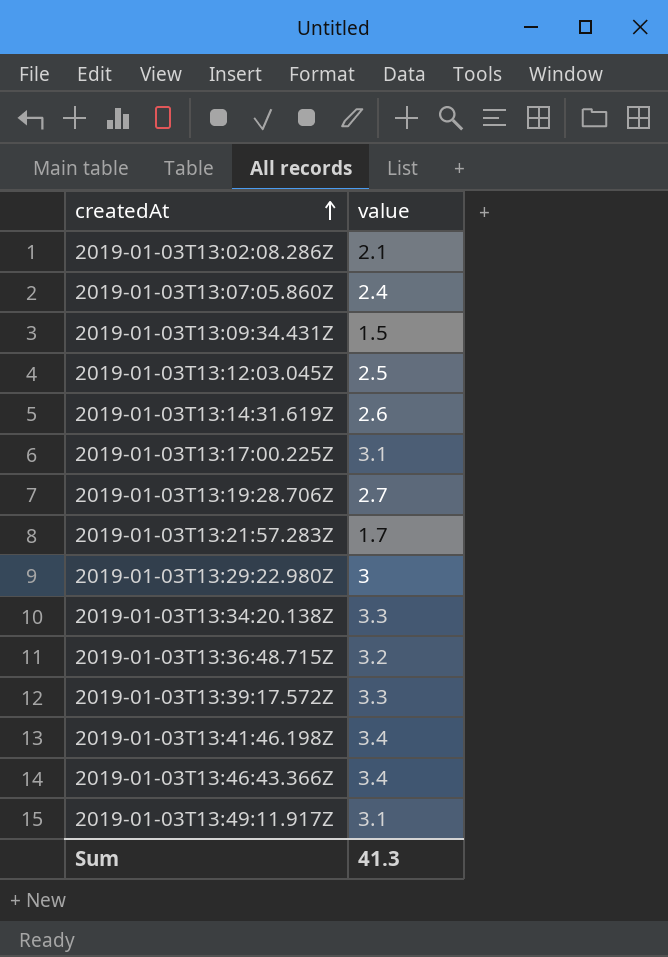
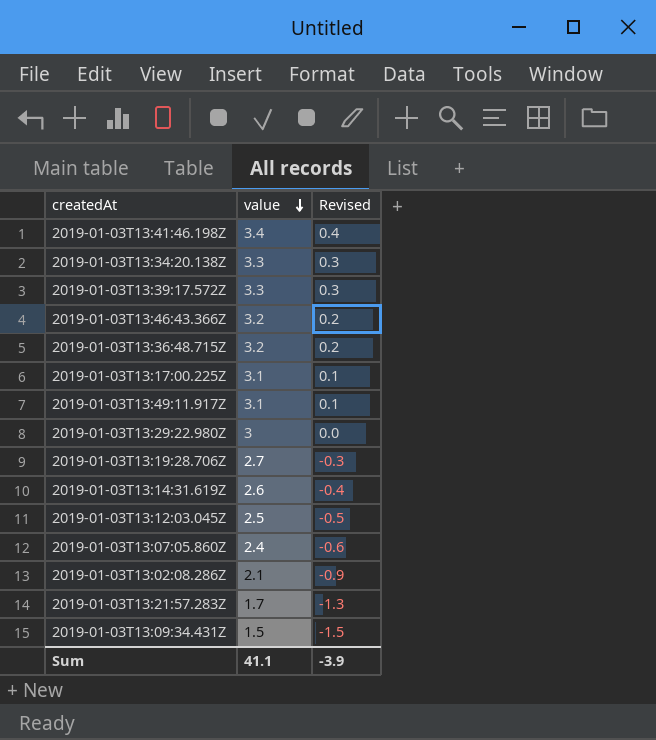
row order: createdAt ascending -> value descending
column Revised | formula: none -> [value] - 3
2019-01-03T13:46:43.366Z | value: 3.4 -> 3.2
Sum | value: 41.3 -> 41.1

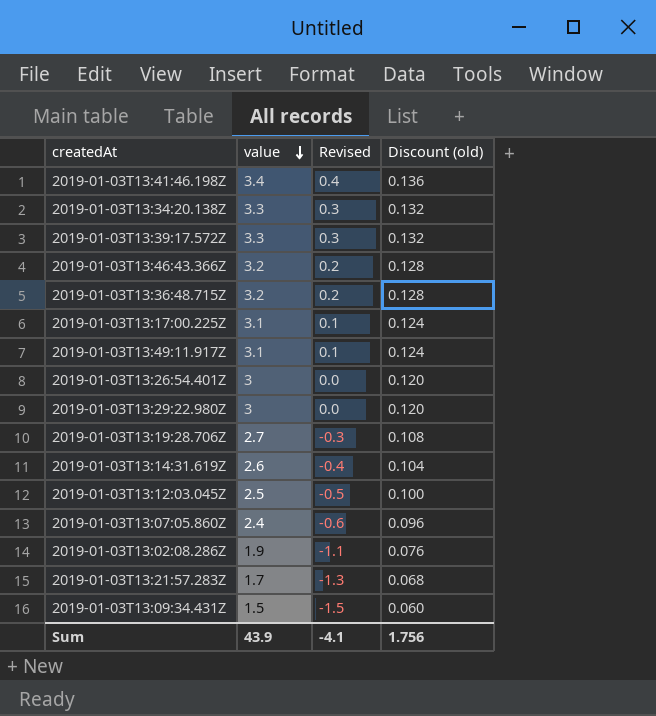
column Discount (old) | formula: none -> [value] * 0.04
row 2019-01-03T13:26:54.401Z: none -> 3 | 0.0 | 0.120
2019-01-03T13:02:08.286Z | value: 2.1 -> 1.9
2019-01-03T13:02:08.286Z | Revised: -0.9 -> -1.1
Sum | value: 41.1 -> 43.9
Sum | Revised: -3.9 -> -4.1

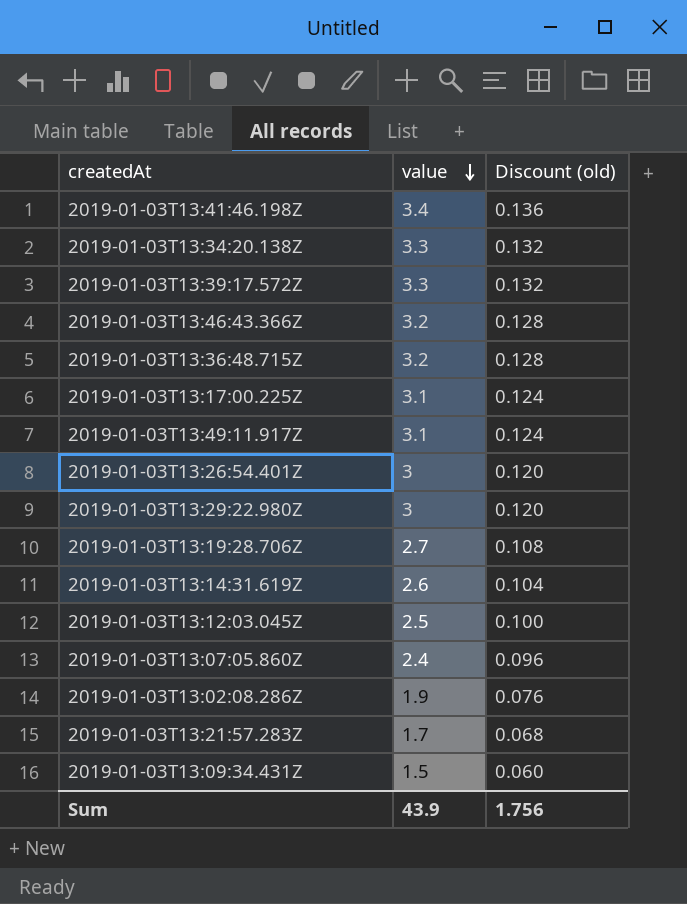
column Revised | formula: [value] - 3 -> none

